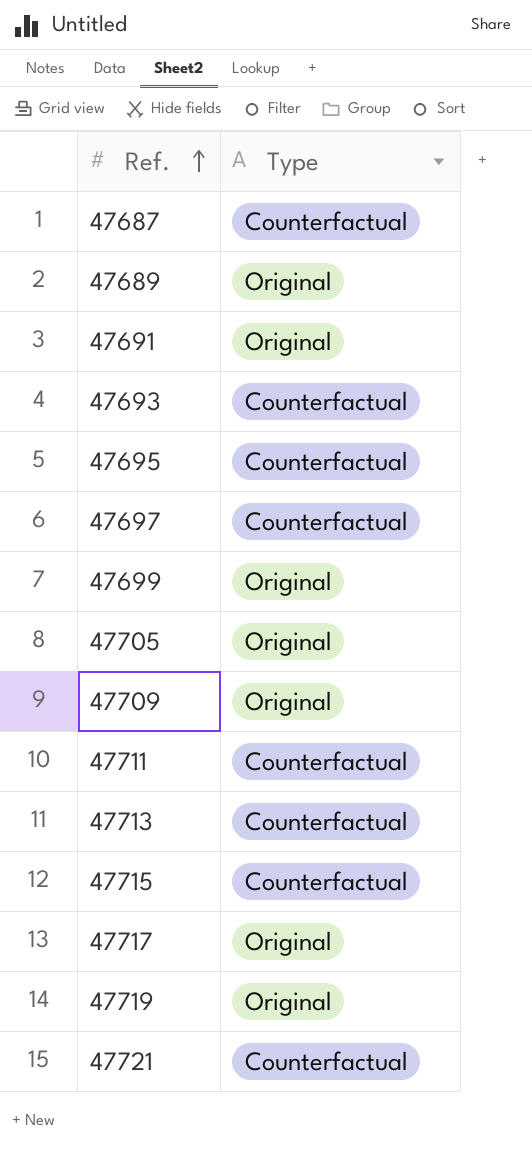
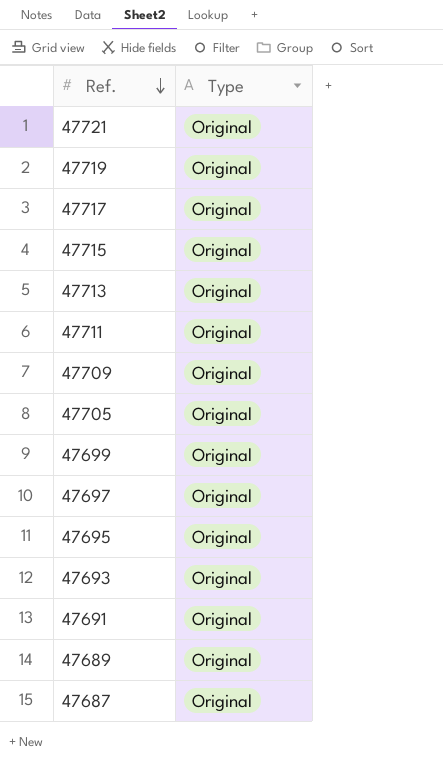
row order: Ref. ascending -> Ref. descending
47721 | Type: Counterfactual -> Original
47715 | Type: Counterfactual -> Original
47713 | Type: Counterfactual -> Original
47711 | Type: Counterfactual -> Original
47697 | Type: Counterfactual -> Original
47695 | Type: Counterfactual -> Original
47693 | Type: Counterfactual -> Original
47687 | Type: Counterfactual -> Original

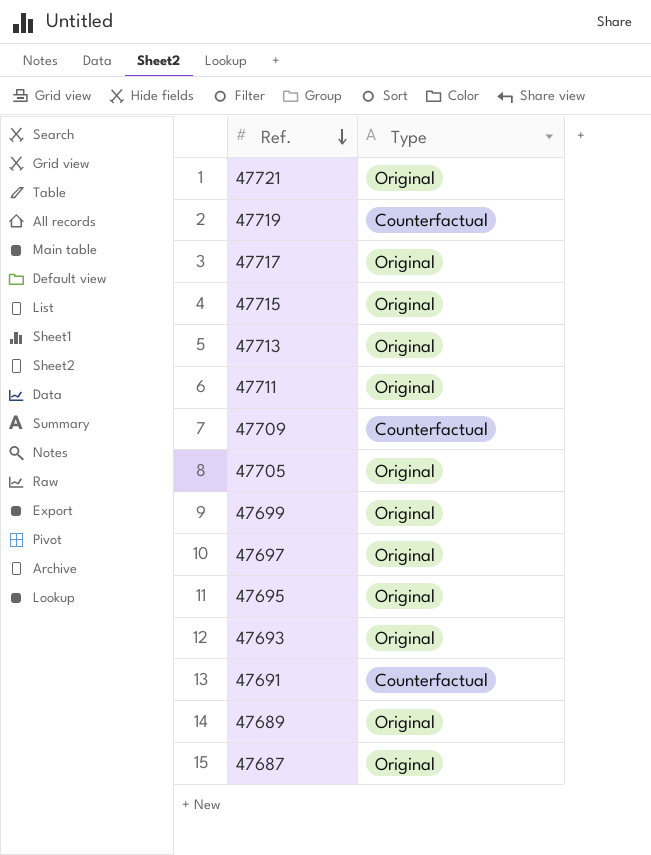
47719 | Type: Original -> Counterfactual
47709 | Type: Original -> Counterfactual
47691 | Type: Original -> Counterfactual

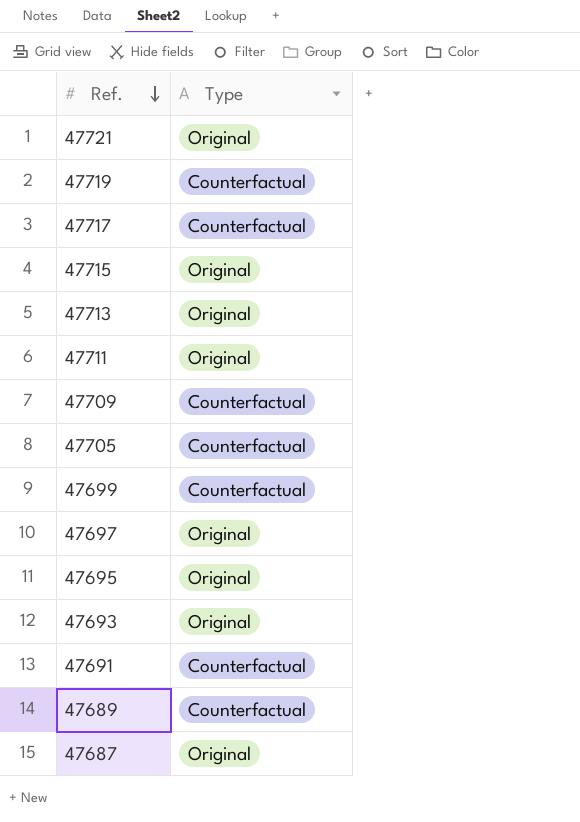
47717 | Type: Original -> Counterfactual
47705 | Type: Original -> Counterfactual
47699 | Type: Original -> Counterfactual
47689 | Type: Original -> Counterfactual

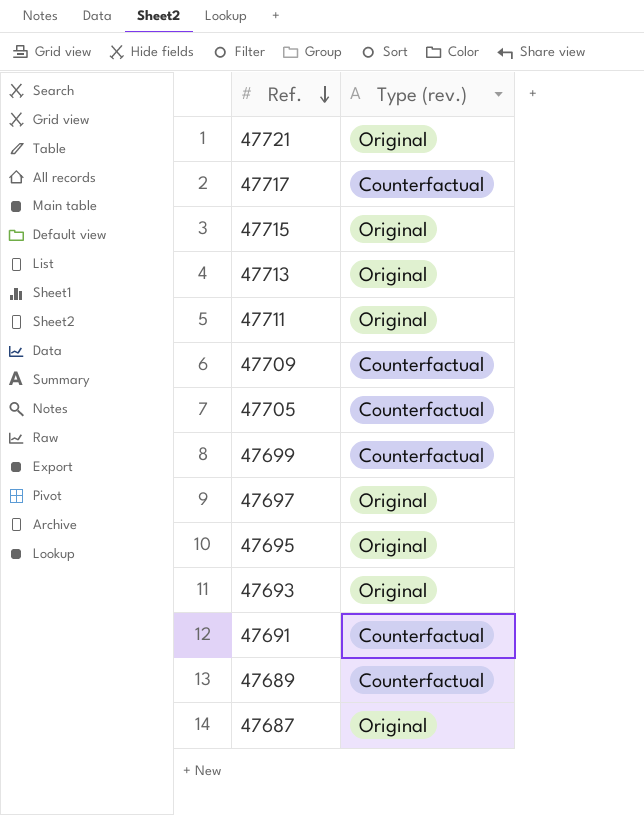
column name: Type -> Type (rev.)
row 47719: Counterfactual -> none

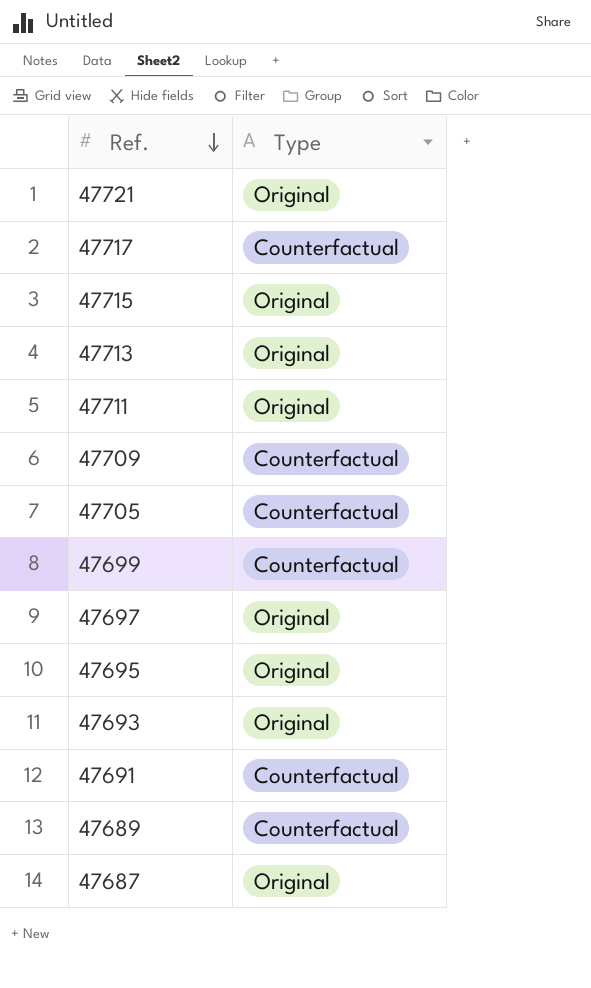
column name: Type (rev.) -> Type

